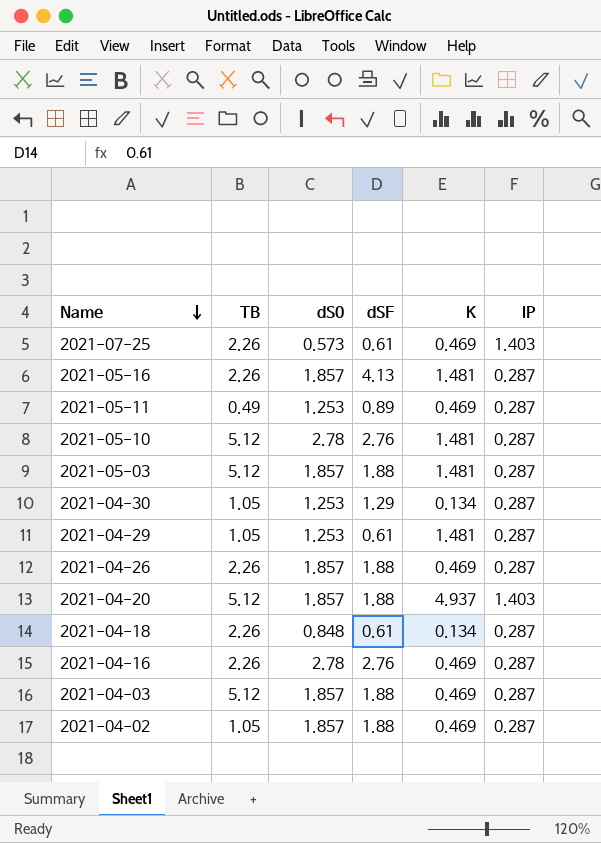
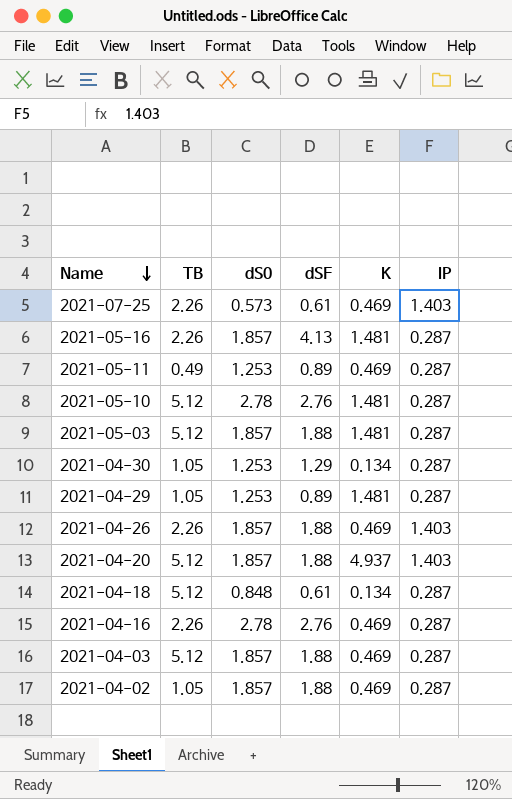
2021-04-29 | dSF: 0.61 -> 0.89
2021-04-26 | IP: 0.287 -> 1.403
2021-04-18 | TB: 2.26 -> 5.12

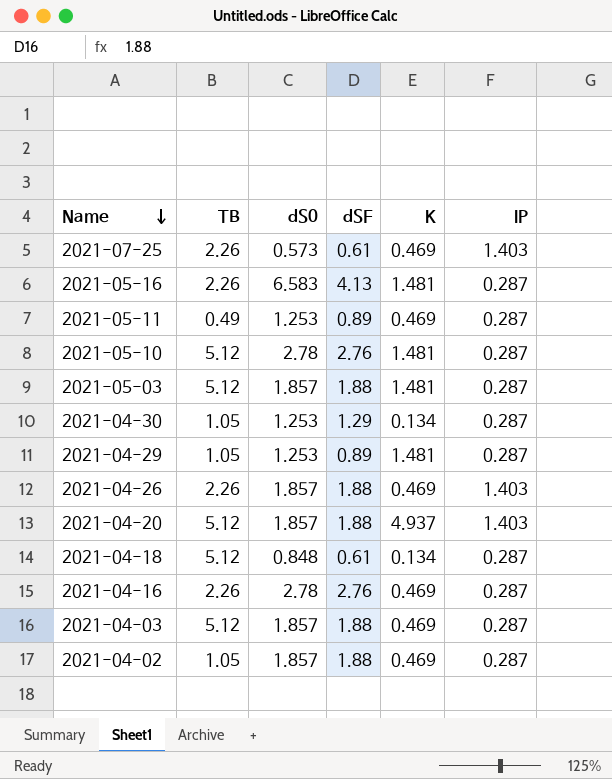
2021-05-16 | dS0: 1.857 -> 6.583

